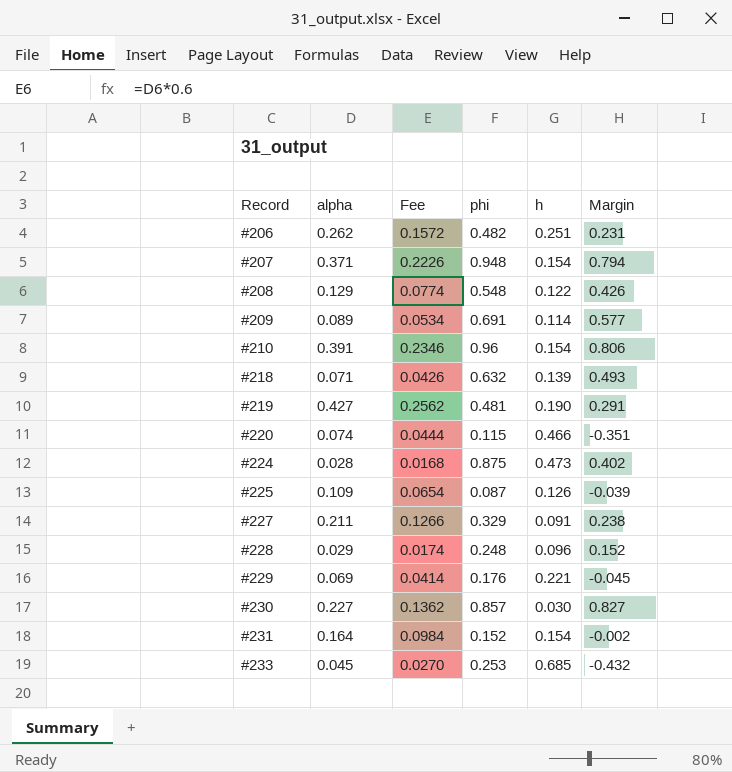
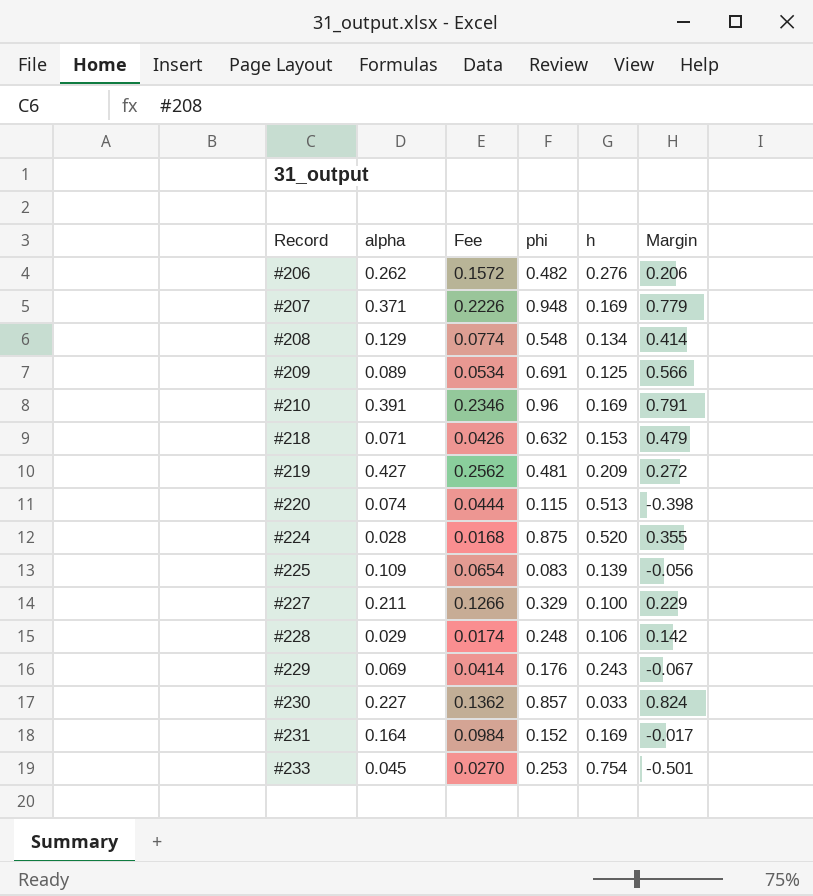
#206 | h: 0.251 -> 0.276
#206 | Margin: 0.231 -> 0.206
#207 | h: 0.154 -> 0.169
#207 | Margin: 0.794 -> 0.779
#208 | h: 0.122 -> 0.134
#208 | Margin: 0.426 -> 0.414
#209 | h: 0.114 -> 0.125
#209 | Margin: 0.577 -> 0.566
#210 | h: 0.154 -> 0.169
#210 | Margin: 0.806 -> 0.791
#218 | h: 0.139 -> 0.153
#218 | Margin: 0.493 -> 0.479
#219 | h: 0.190 -> 0.209
#219 | Margin: 0.291 -> 0.272
#220 | h: 0.466 -> 0.513
#220 | Margin: -0.351 -> -0.398
#224 | h: 0.473 -> 0.520
#224 | Margin: 0.402 -> 0.355
#225 | phi: 0.087 -> 0.083
#225 | h: 0.126 -> 0.139
#225 | Margin: -0.039 -> -0.056
#227 | h: 0.091 -> 0.100
#227 | Margin: 0.238 -> 0.229
#228 | h: 0.096 -> 0.106
#228 | Margin: 0.152 -> 0.142
#229 | h: 0.221 -> 0.243
#229 | Margin: -0.045 -> -0.067
#230 | h: 0.030 -> 0.033
#230 | Margin: 0.827 -> 0.824
#231 | h: 0.154 -> 0.169
#231 | Margin: -0.002 -> -0.017
#233 | h: 0.685 -> 0.754
#233 | Margin: -0.432 -> -0.501

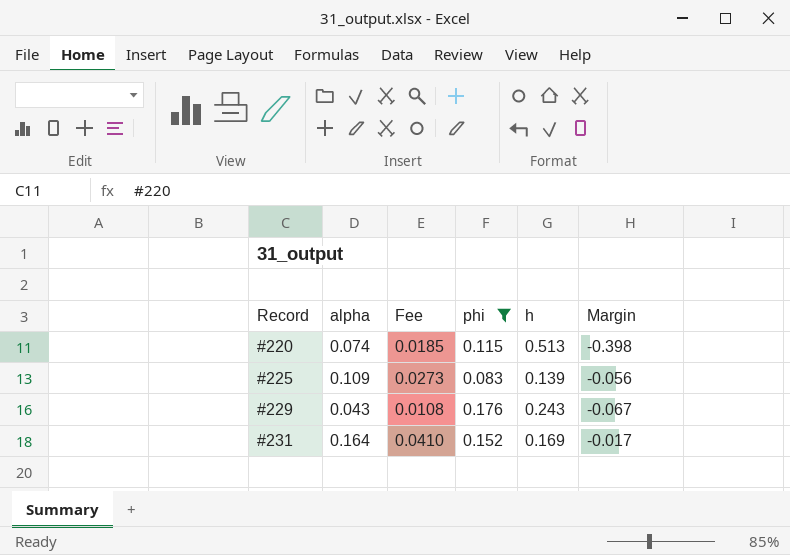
filter: none -> phi <= 0.176
column Fee | formula: [alpha] * 0.6 -> [alpha] * 0.25
#229 | alpha: 0.069 -> 0.043

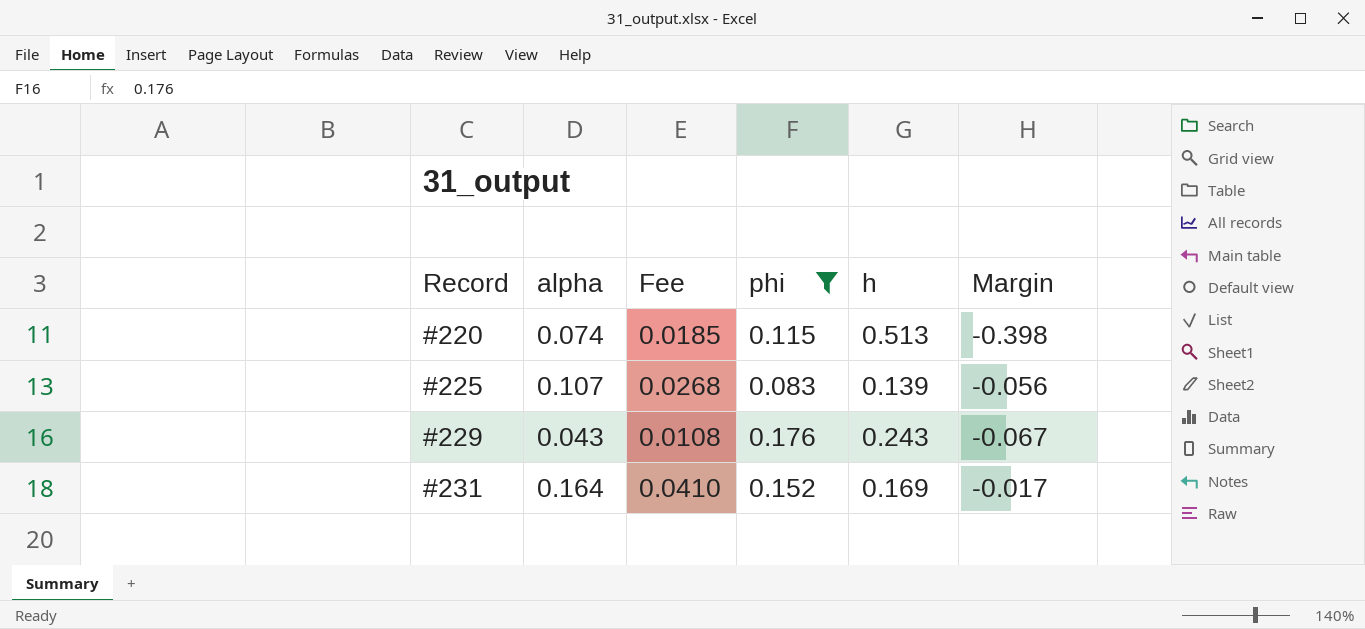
#225 | alpha: 0.109 -> 0.107
#225 | Fee: 0.0273 -> 0.0268

